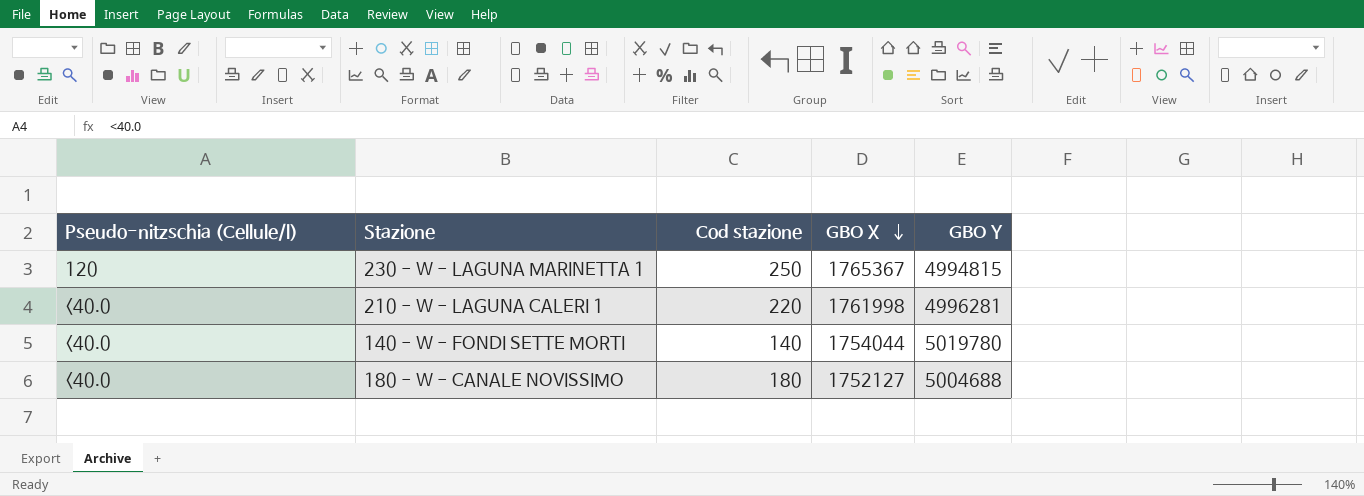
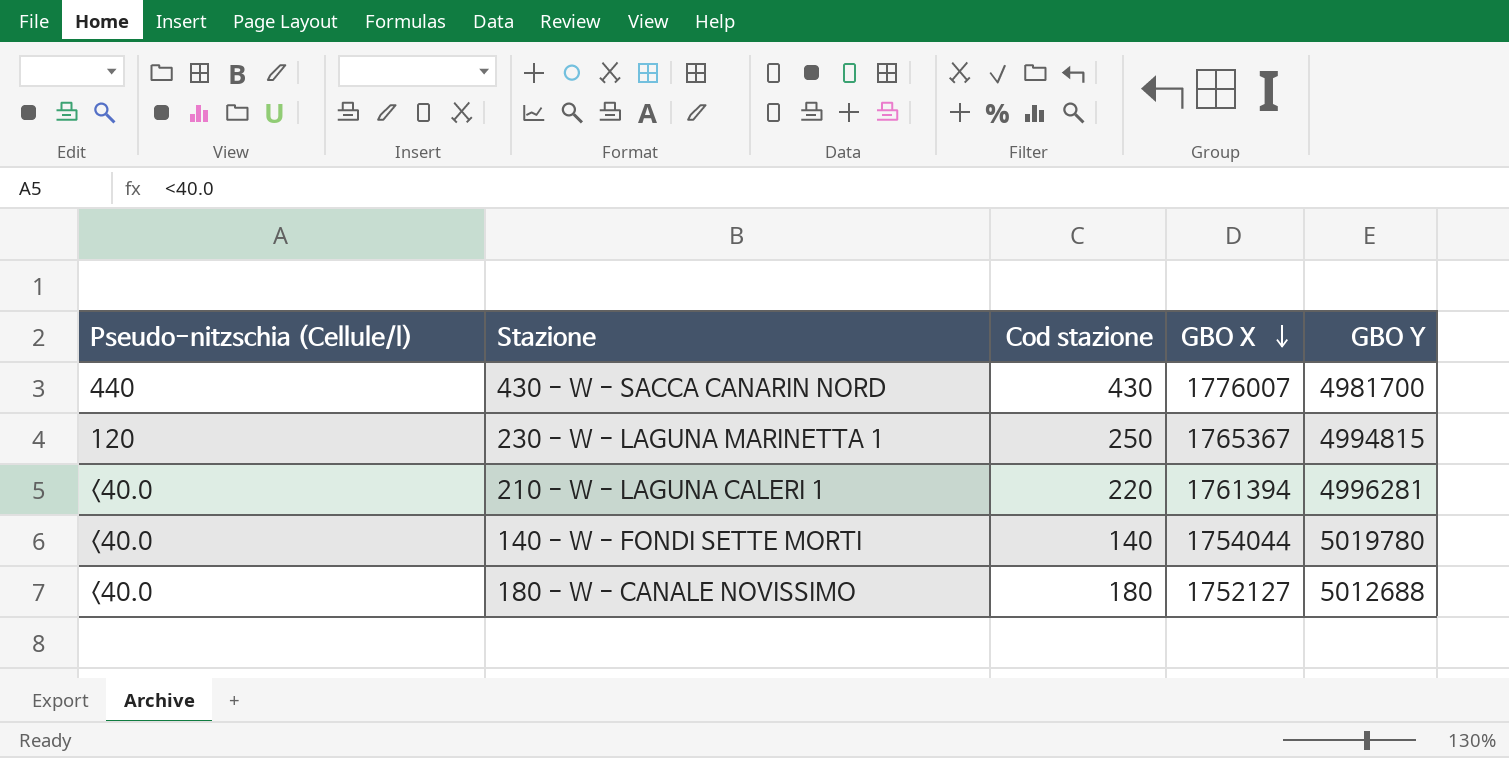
row 430 - W - SACCA CANARIN NORD: none -> 440 | 430 | 1776007 | 4981700
210 - W - LAGUNA CALERI 1 | GBO X: 1761998 -> 1761394
180 - W - CANALE NOVISSIMO | GBO Y: 5004688 -> 5012688

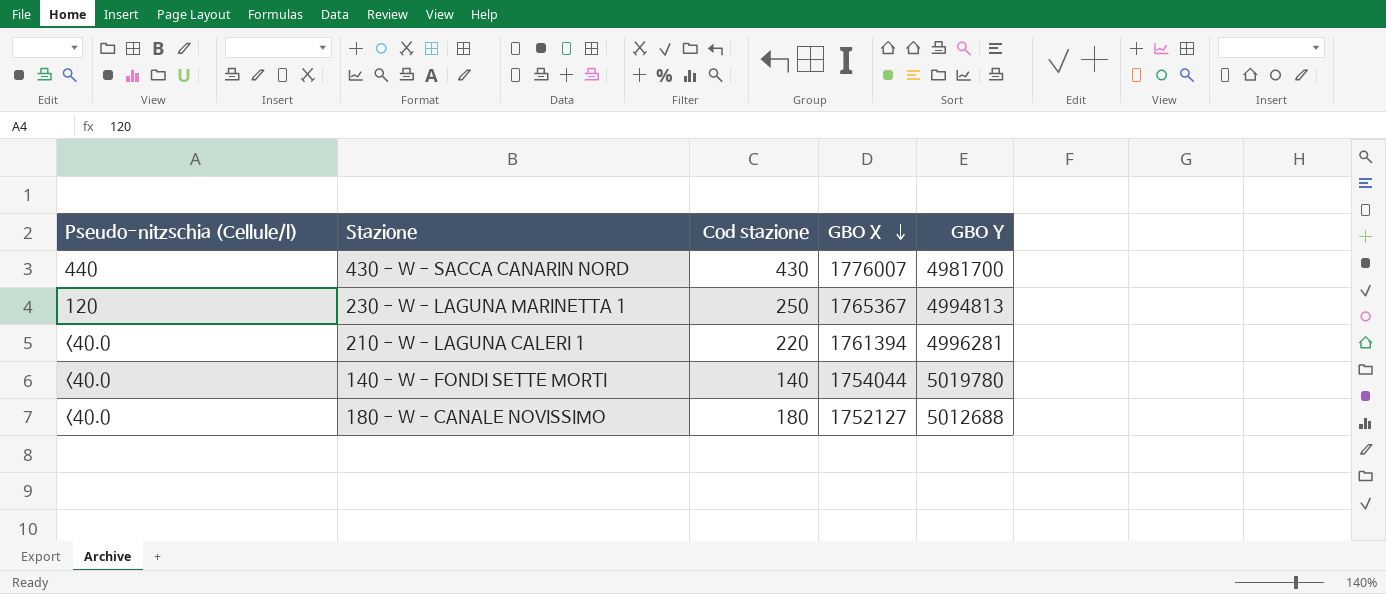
230 - W - LAGUNA MARINETTA 1 | GBO Y: 4994815 -> 4994813

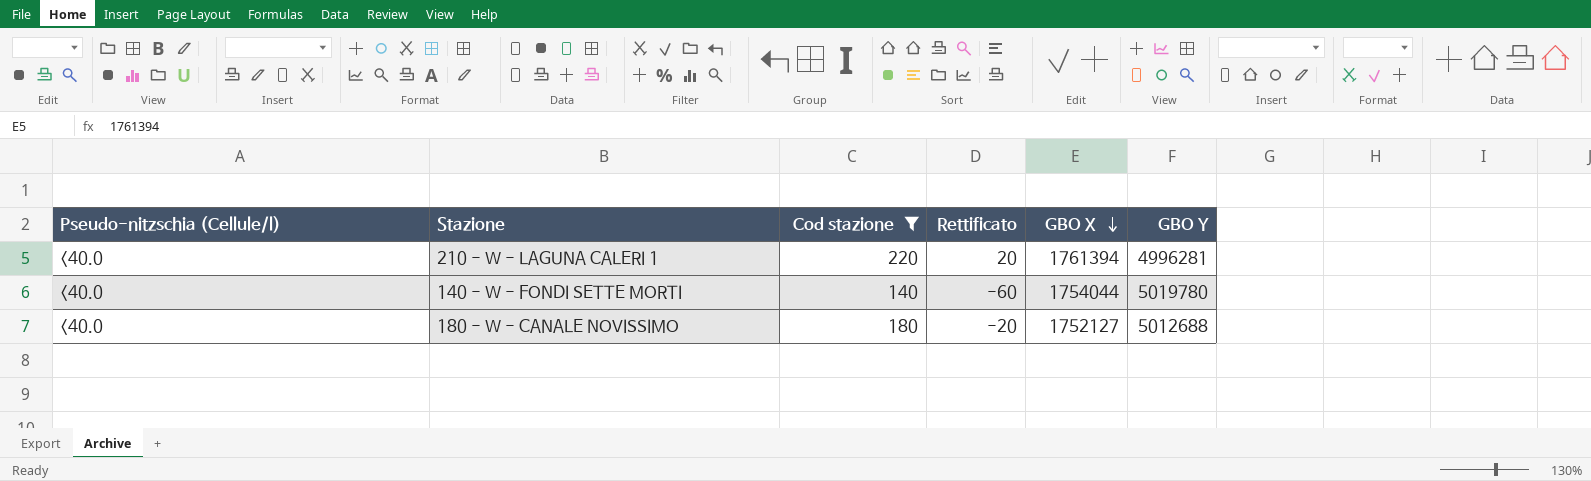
filter: none -> Cod stazione <= 220
column Rettificato | formula: none -> [Cod stazione] - 200

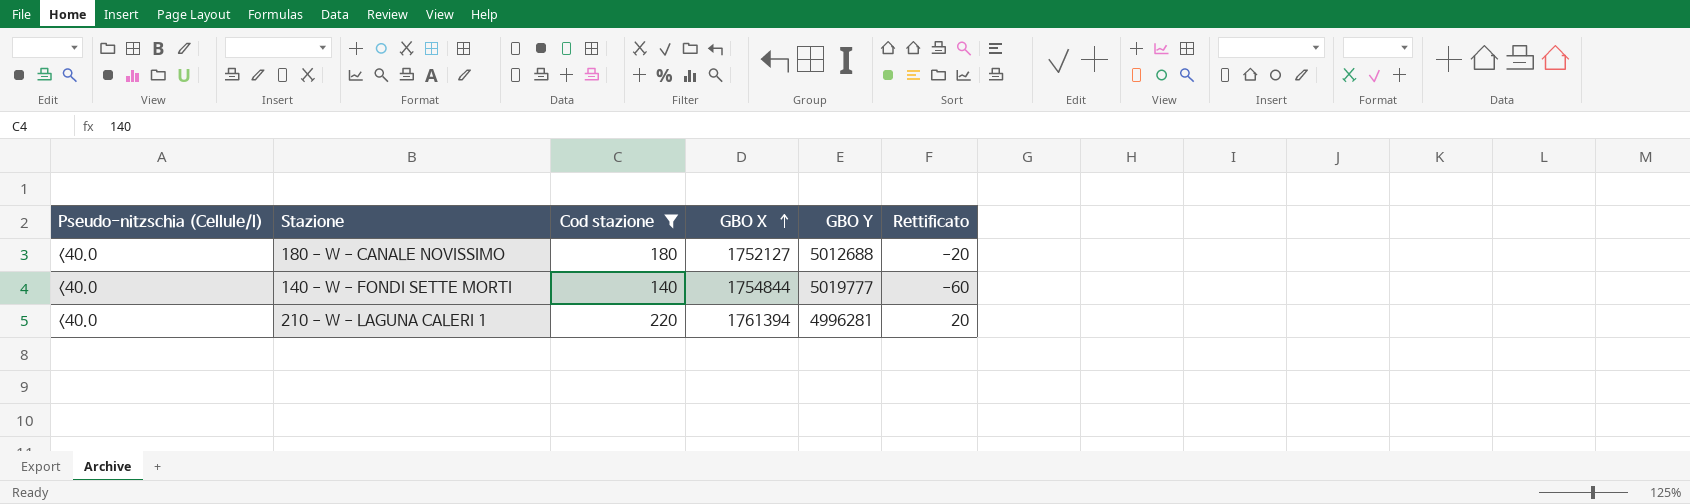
row order: GBO X descending -> GBO X ascending
column Rettificato | position: 4 -> 6
140 - W - FONDI SETTE MORTI | GBO X: 1754044 -> 1754844
140 - W - FONDI SETTE MORTI | GBO Y: 5019780 -> 5019777

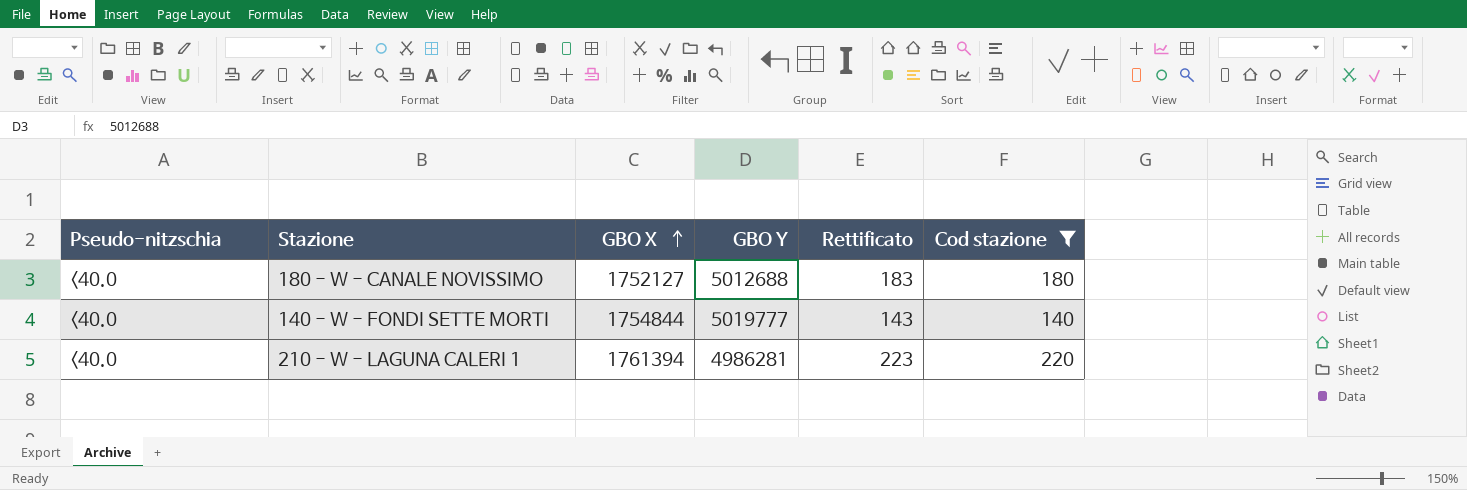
column name: Pseudo-nitzschia (Cellule/l) -> Pseudo-nitzschia
column Rettificato | formula: [Cod stazione] - 200 -> [Cod stazione] + 3
column Cod stazione | position: 3 -> 6
210 - W - LAGUNA CALERI 1 | GBO Y: 4996281 -> 4986281

